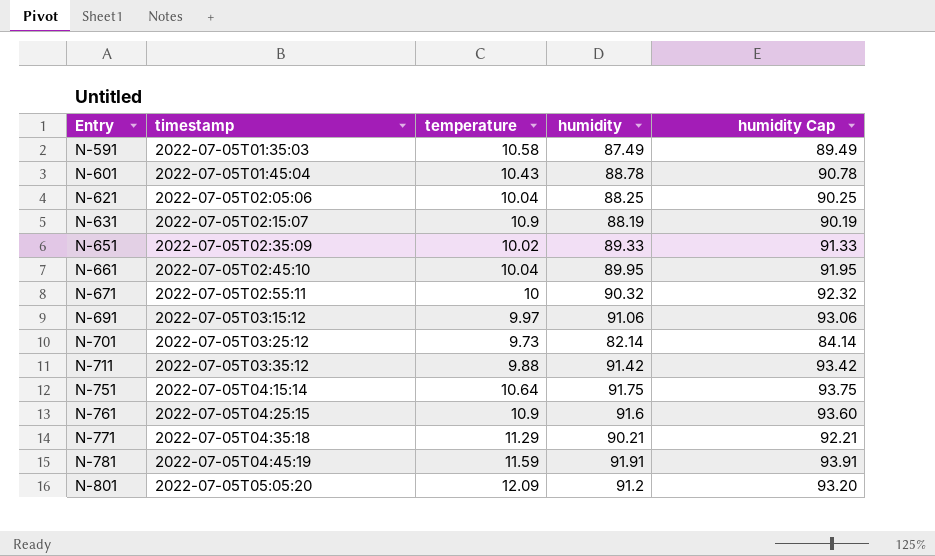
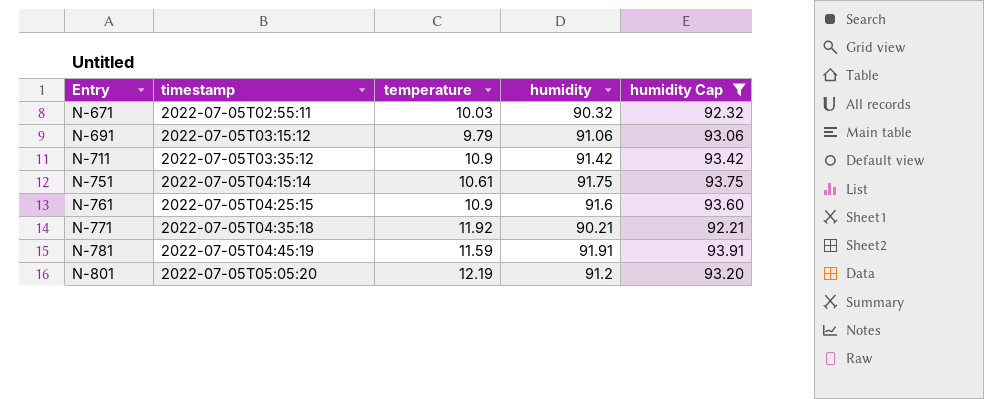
filter: none -> humidity Cap >= 92.21
N-671 | temperature: 10 -> 10.03
N-691 | temperature: 9.97 -> 9.79
N-711 | temperature: 9.88 -> 10.9
N-751 | temperature: 10.64 -> 10.61
N-771 | temperature: 11.29 -> 11.92
N-801 | temperature: 12.09 -> 12.19

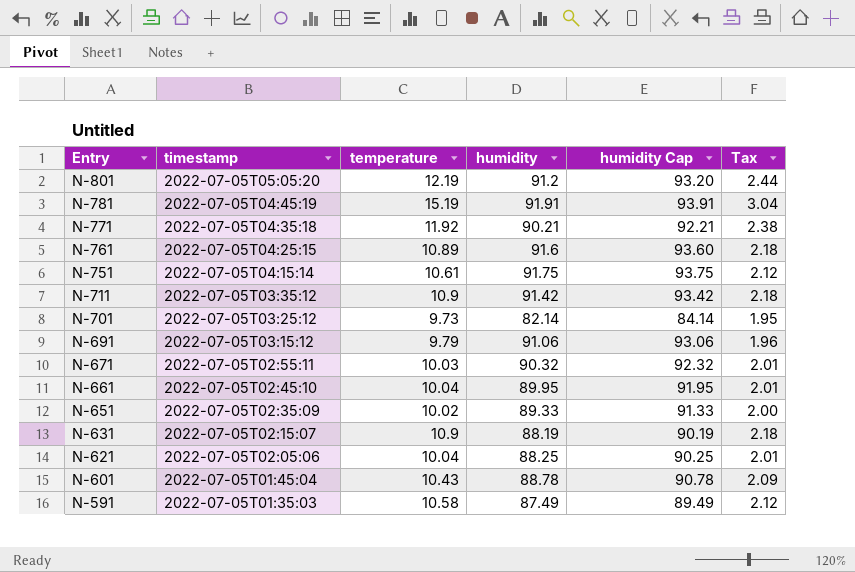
filter: humidity Cap >= 92.21 -> none
row order: Entry ascending -> Entry descending
column Tax | formula: none -> [temperature] * 0.2
N-781 | temperature: 11.59 -> 15.19
N-761 | temperature: 10.9 -> 10.89

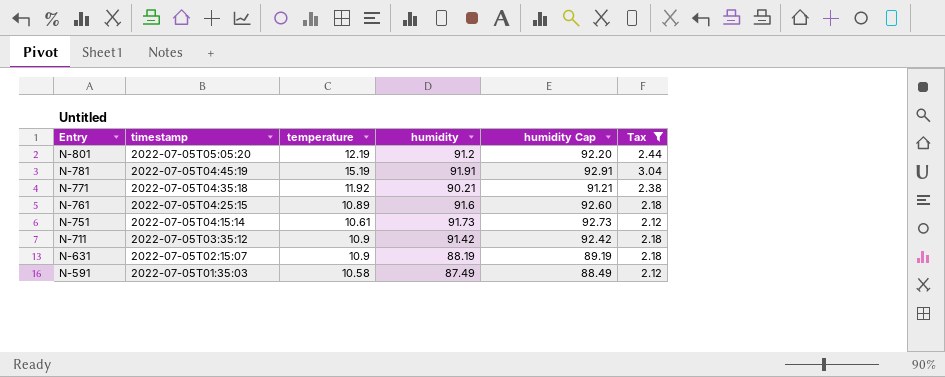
filter: none -> Tax >= 2.12
column humidity Cap | formula: [humidity] + 2 -> [humidity] + 1
N-751 | humidity: 91.75 -> 91.73

